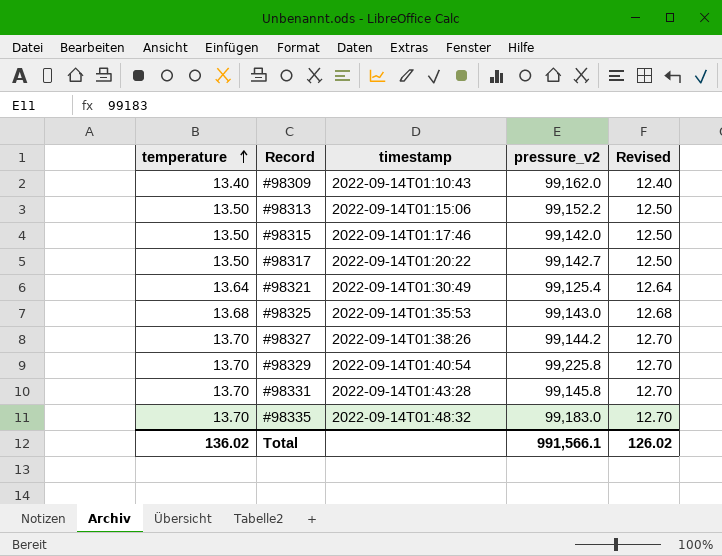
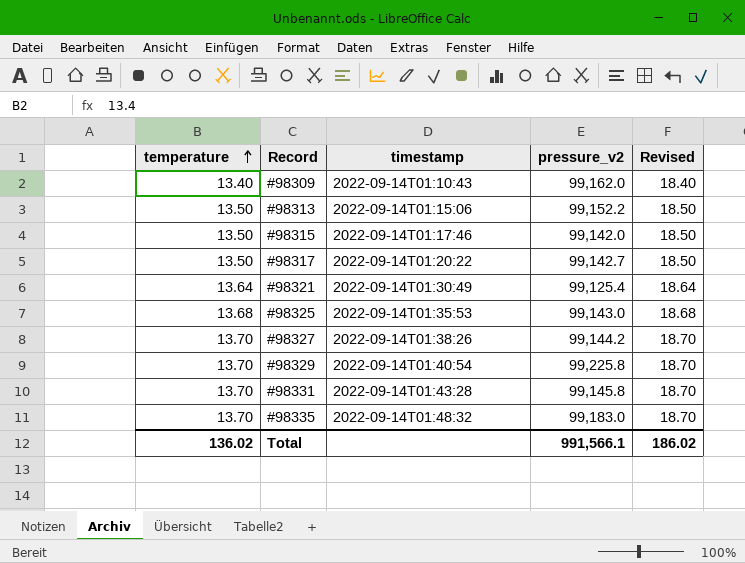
column Revised | formula: [temperature] - 1 -> [temperature] + 5
Total | Revised: 126.02 -> 186.02

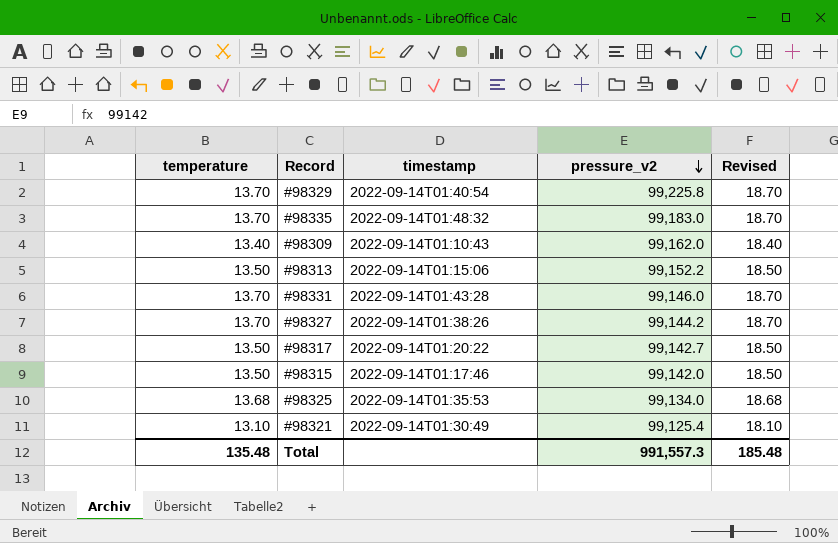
row order: temperature ascending -> pressure_v2 descending
#98331 | pressure_v2: 99,145.8 -> 99,146.0
#98325 | pressure_v2: 99,143.0 -> 99,134.0
#98321 | temperature: 13.64 -> 13.10
#98321 | Revised: 18.64 -> 18.10
Total | temperature: 136.02 -> 135.48
Total | pressure_v2: 991,566.1 -> 991,557.3
Total | Revised: 186.02 -> 185.48

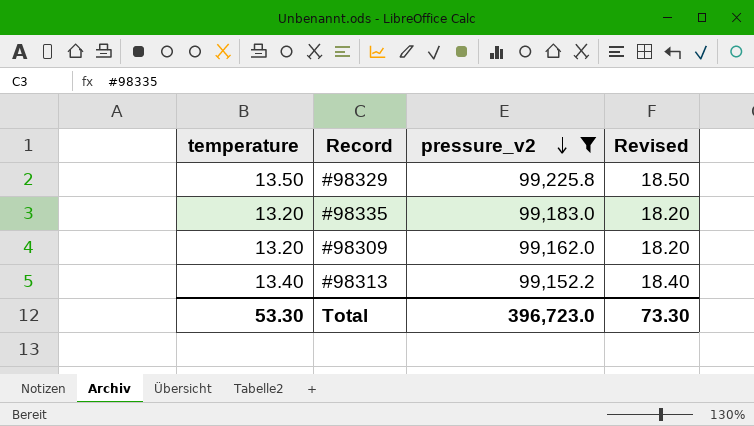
filter: none -> pressure_v2 >= 99,152.2
column timestamp | position: 3 -> none
#98329 | temperature: 13.70 -> 13.50
#98329 | Revised: 18.70 -> 18.50
#98335 | temperature: 13.70 -> 13.20
#98335 | Revised: 18.70 -> 18.20
#98309 | temperature: 13.40 -> 13.20
#98309 | Revised: 18.40 -> 18.20
#98313 | temperature: 13.50 -> 13.40
#98313 | Revised: 18.50 -> 18.40
Total | temperature: 135.48 -> 53.30
Total | pressure_v2: 991,557.3 -> 396,723.0
Total | Revised: 185.48 -> 73.30

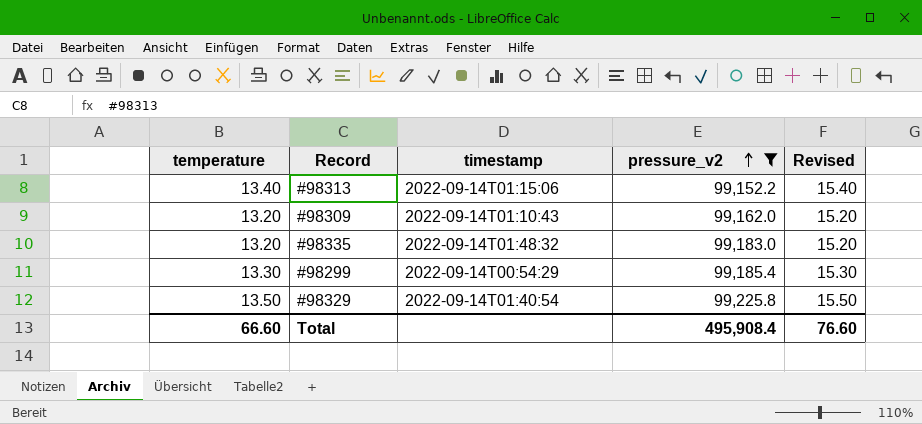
row order: pressure_v2 descending -> pressure_v2 ascending
column timestamp | position: none -> 3
column Revised | formula: [temperature] + 5 -> [temperature] + 2
row #98299: none -> 13.30 | 2022-09-14T00:54:29 | 99,185.4 | 15.30
Total | temperature: 53.30 -> 66.60
Total | pressure_v2: 396,723.0 -> 495,908.4
Total | Revised: 73.30 -> 76.60

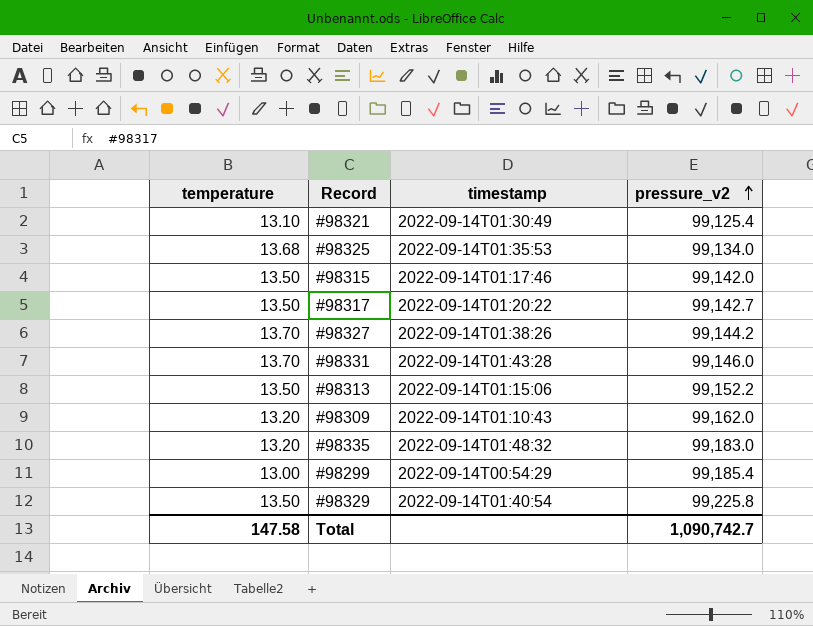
filter: pressure_v2 >= 99,152.2 -> none
column Revised | formula: [temperature] + 2 -> none
#98313 | temperature: 13.40 -> 13.50
#98299 | temperature: 13.30 -> 13.00
Total | temperature: 66.60 -> 147.58
Total | pressure_v2: 495,908.4 -> 1,090,742.7

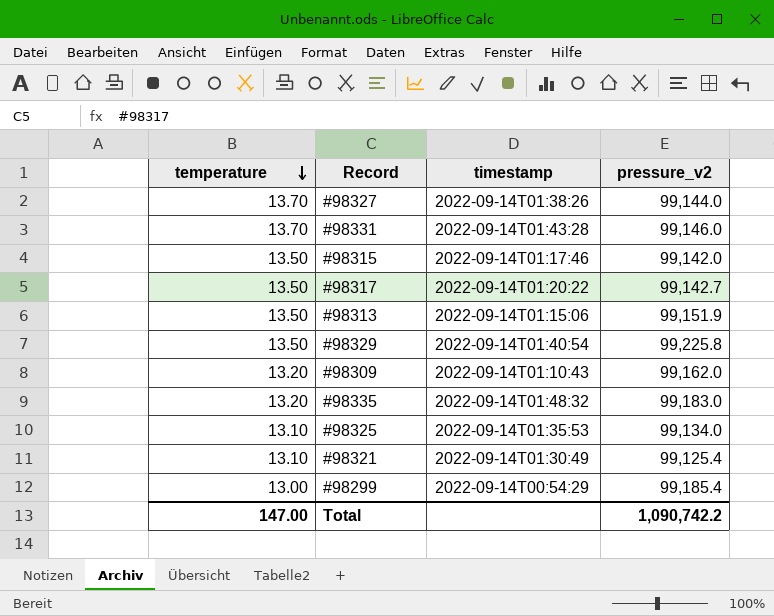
row order: pressure_v2 ascending -> temperature descending
#98327 | pressure_v2: 99,144.2 -> 99,144.0
#98313 | pressure_v2: 99,152.2 -> 99,151.9
#98325 | temperature: 13.68 -> 13.10
Total | temperature: 147.58 -> 147.00
Total | pressure_v2: 1,090,742.7 -> 1,090,742.2

